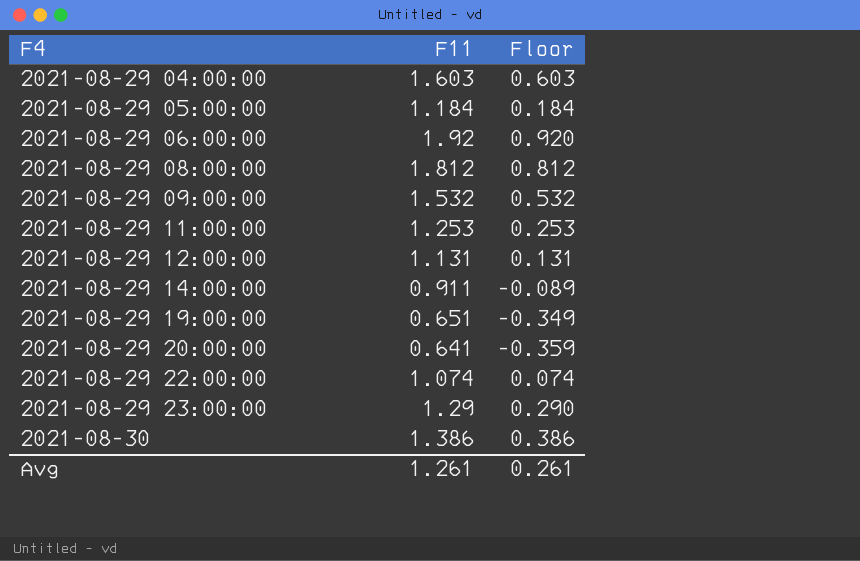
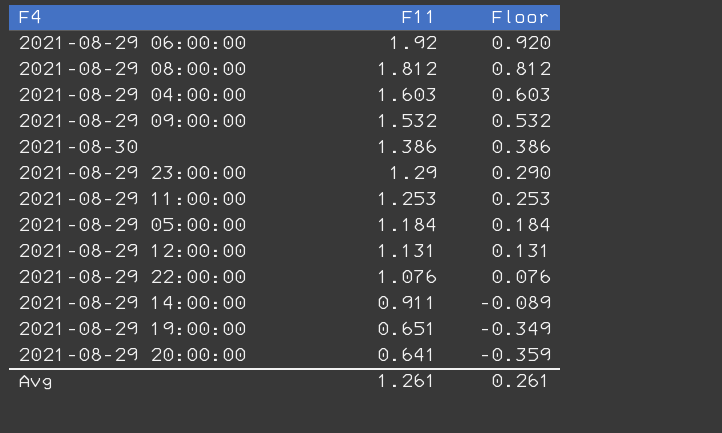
row order: F4 ascending -> F11 descending
2021-08-29 22:00:00 | F11: 1.074 -> 1.076
2021-08-29 22:00:00 | Floor: 0.074 -> 0.076

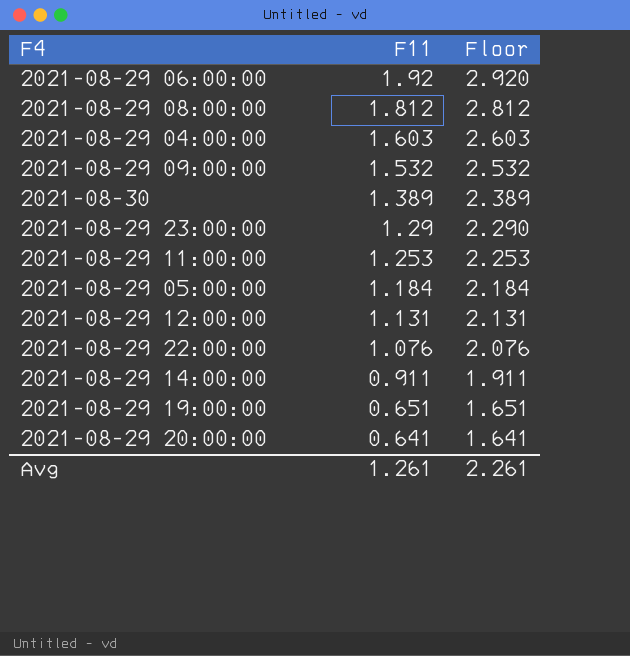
column Floor | formula: [F11] - 1 -> [F11] + 1
2021-08-30 | F11: 1.386 -> 1.389
Avg | Floor: 0.261 -> 2.261

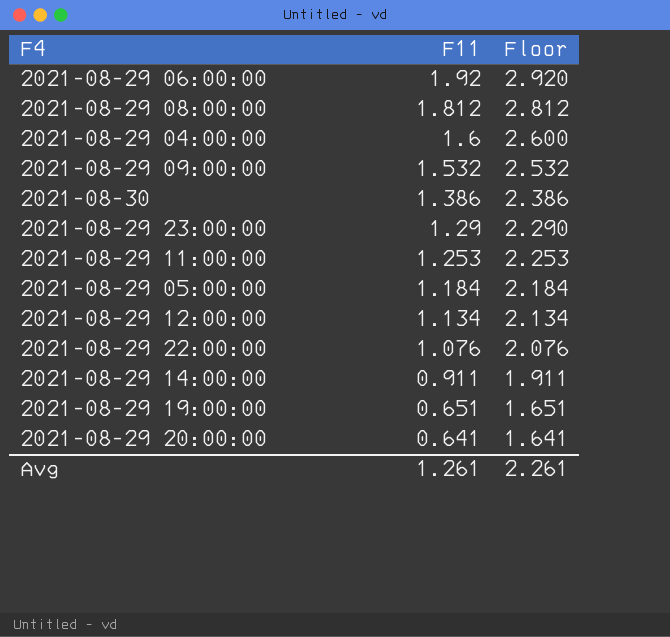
2021-08-29 04:00:00 | F11: 1.603 -> 1.6
2021-08-29 04:00:00 | Floor: 2.603 -> 2.600
2021-08-30 | F11: 1.389 -> 1.386
2021-08-30 | Floor: 2.389 -> 2.386
2021-08-29 12:00:00 | F11: 1.131 -> 1.134
2021-08-29 12:00:00 | Floor: 2.131 -> 2.134

